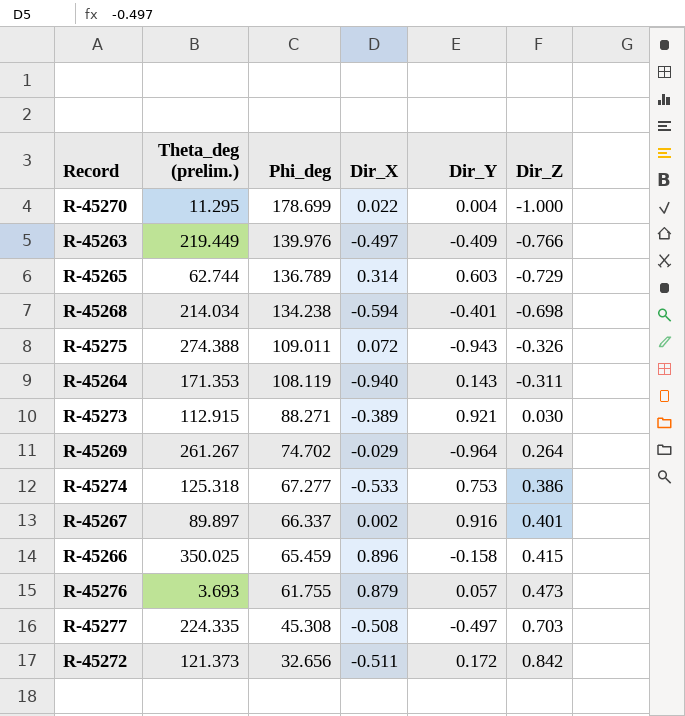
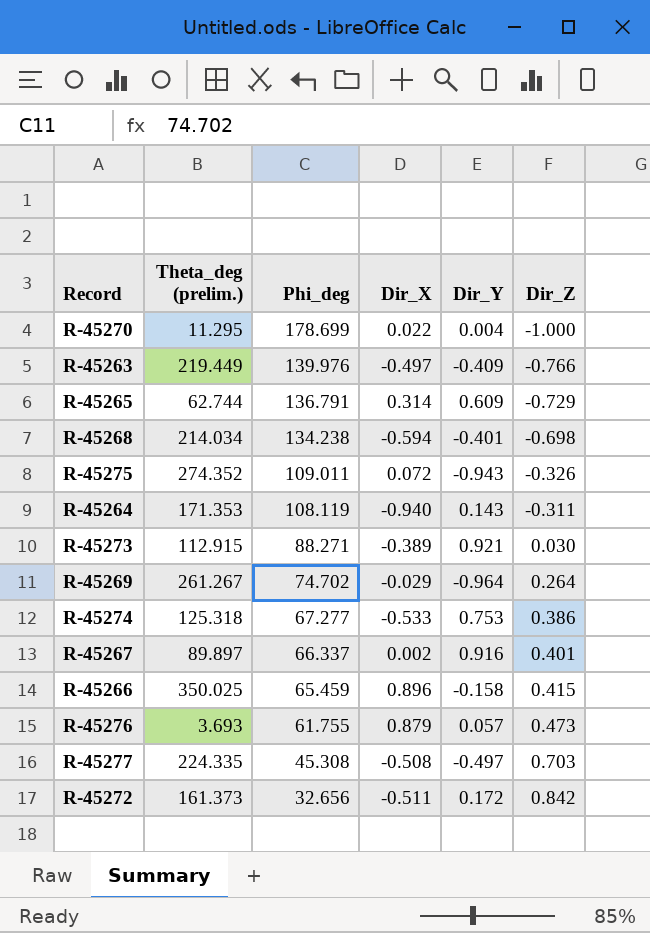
R-45265 | Phi_deg: 136.789 -> 136.791
R-45265 | Dir_Y: 0.603 -> 0.609
R-45275 | Theta_deg (prelim.): 274.388 -> 274.352
R-45272 | Theta_deg (prelim.): 121.373 -> 161.373

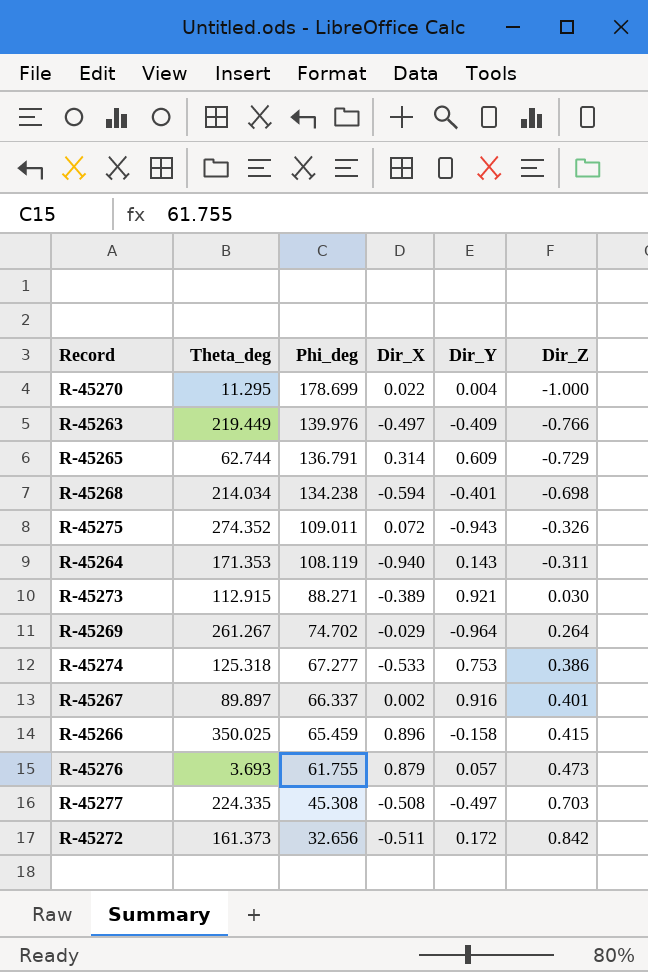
column name: Theta_deg (prelim.) -> Theta_deg

